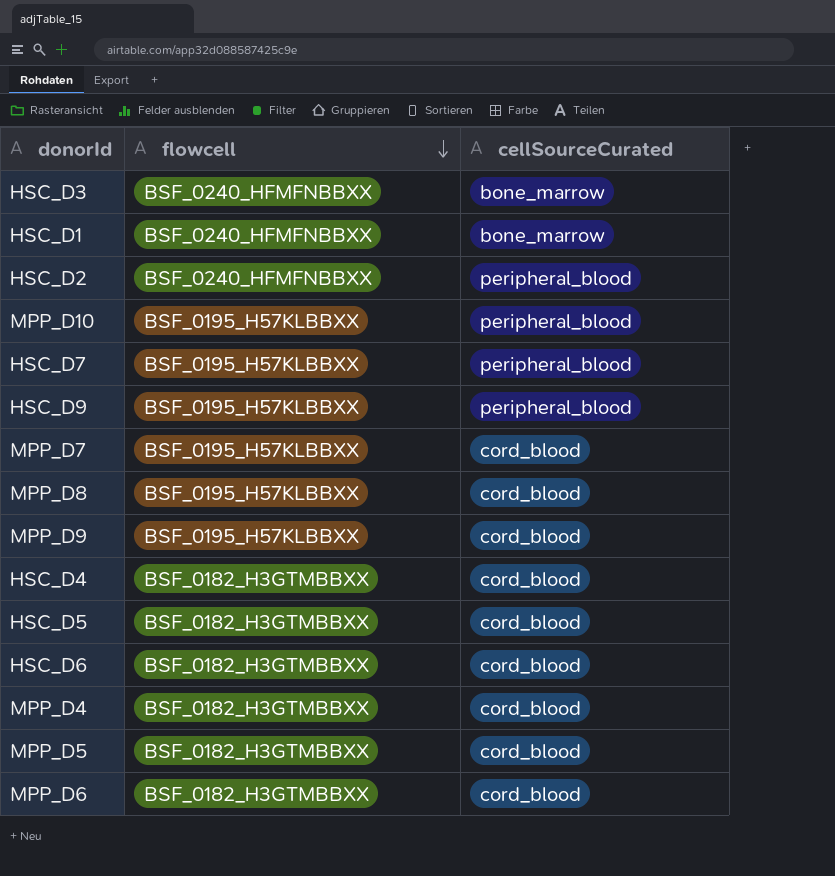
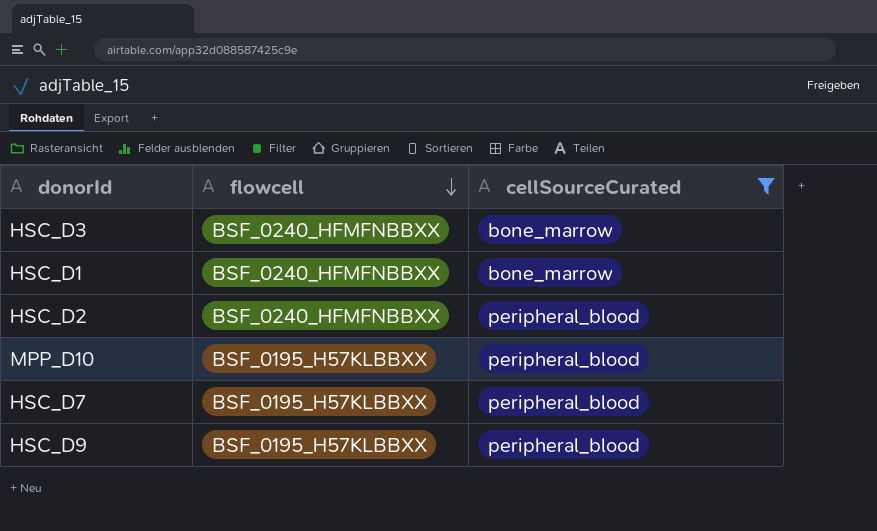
filter: none -> cellSourceCurated != cord_blood

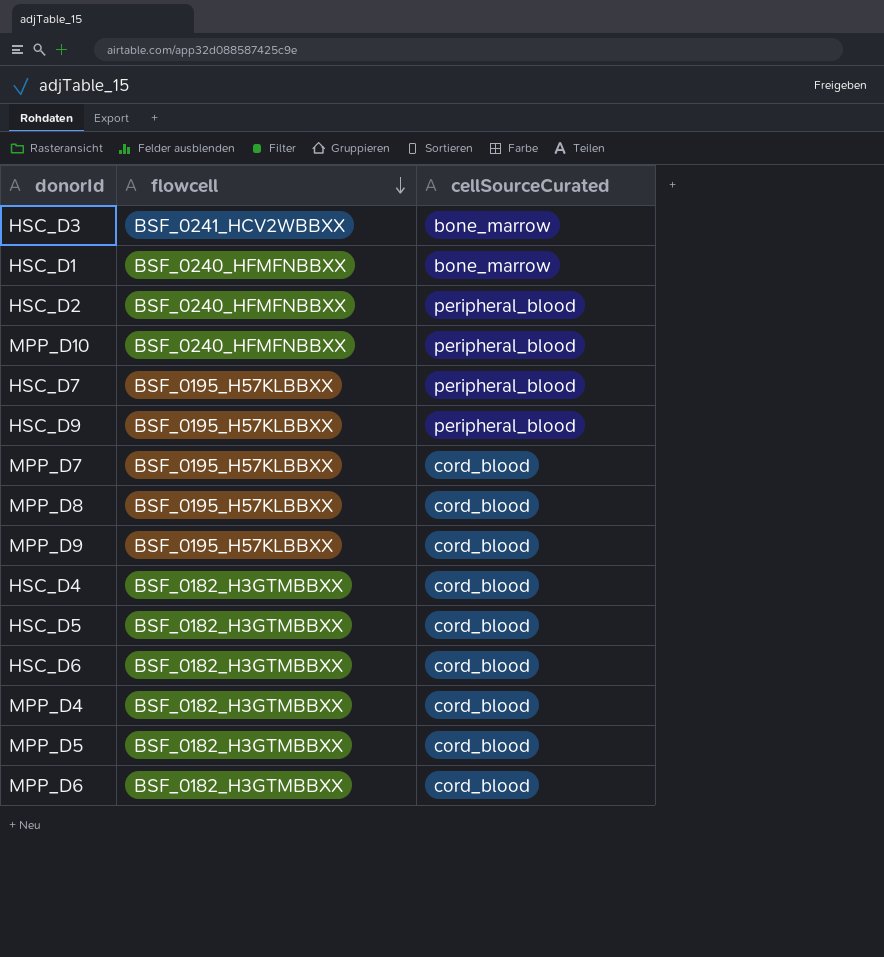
filter: cellSourceCurated != cord_blood -> none
HSC_D3 | flowcell: BSF_0240_HFMFNBBXX -> BSF_0241_HCV2WBBXX
MPP_D10 | flowcell: BSF_0195_H57KLBBXX -> BSF_0240_HFMFNBBXX

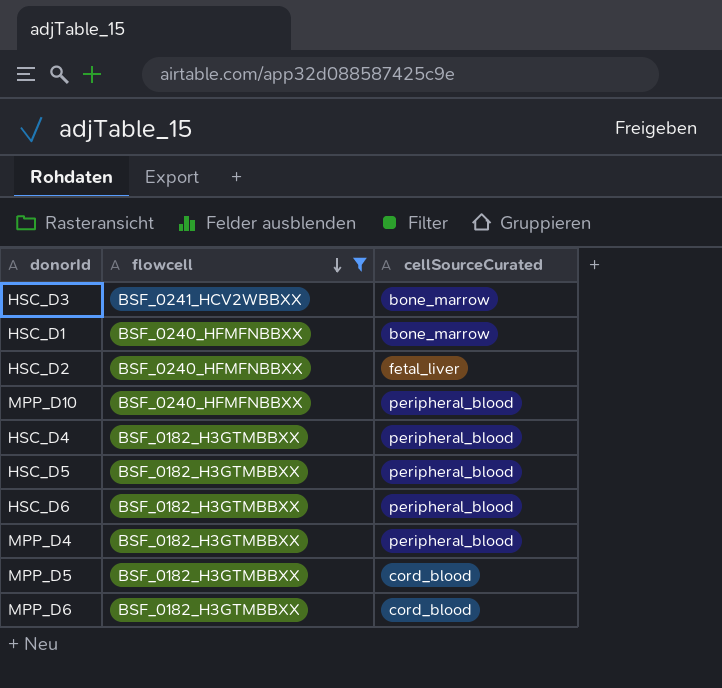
filter: none -> flowcell != BSF_0195_H57KLBBXX
HSC_D2 | cellSourceCurated: peripheral_blood -> fetal_liver
HSC_D4 | cellSourceCurated: cord_blood -> peripheral_blood
HSC_D5 | cellSourceCurated: cord_blood -> peripheral_blood
HSC_D6 | cellSourceCurated: cord_blood -> peripheral_blood
MPP_D4 | cellSourceCurated: cord_blood -> peripheral_blood

